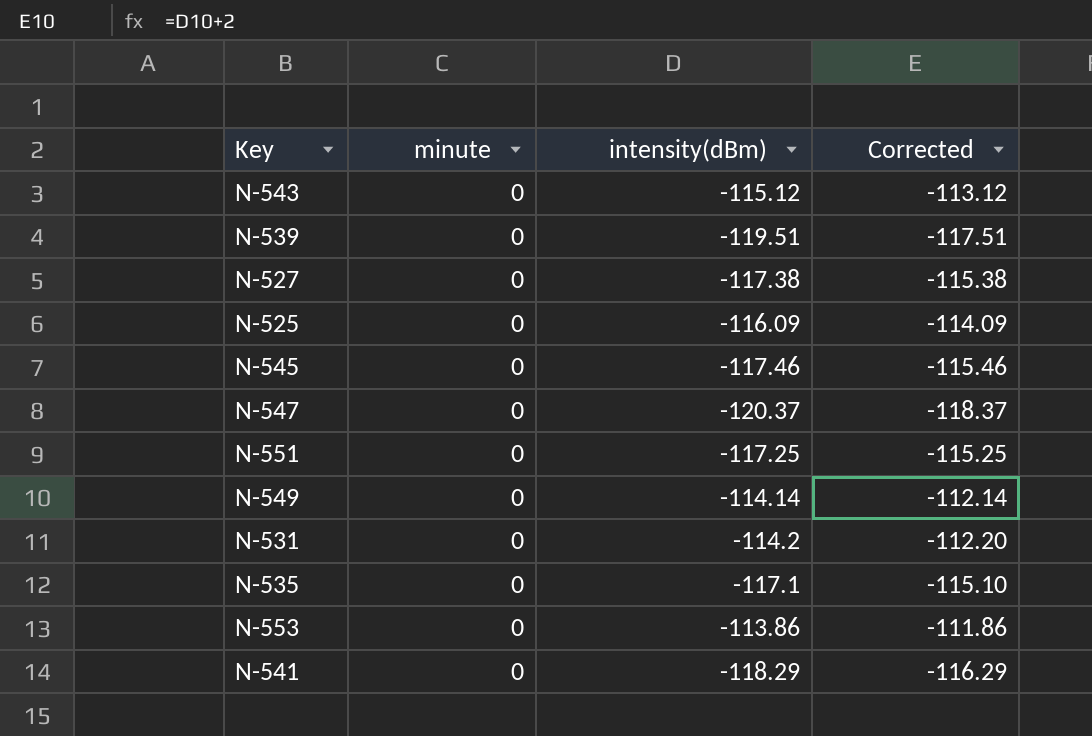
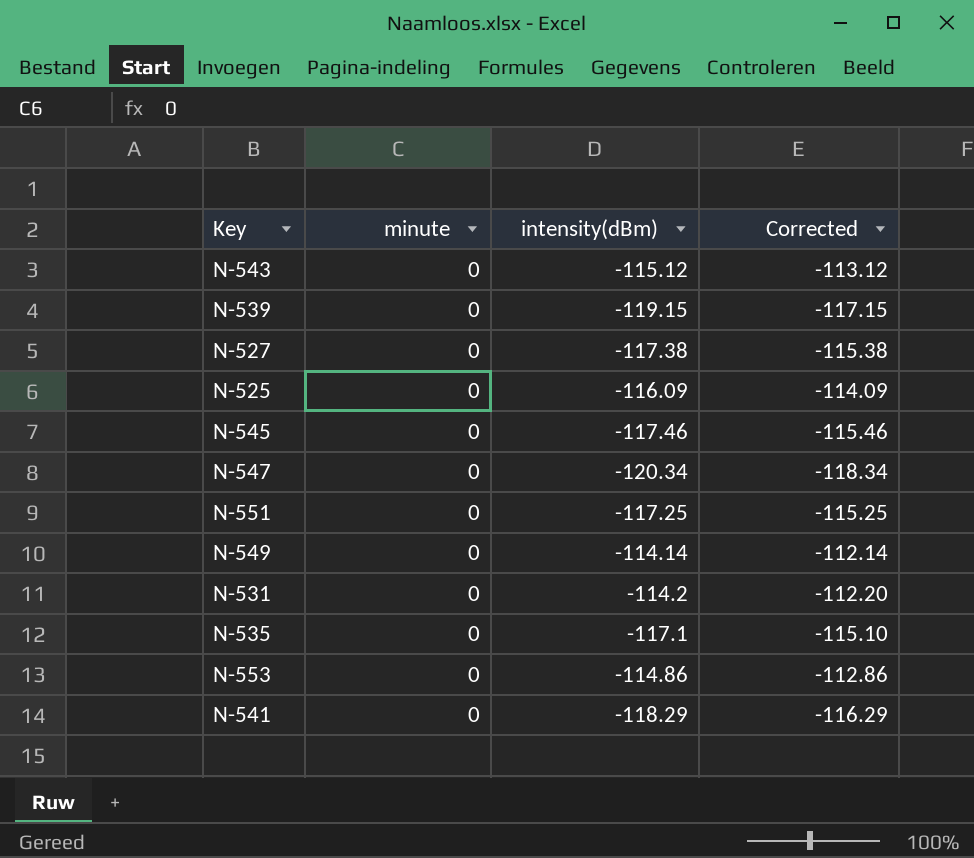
N-539 | intensity(dBm): -119.51 -> -119.15
N-539 | Corrected: -117.51 -> -117.15
N-547 | intensity(dBm): -120.37 -> -120.34
N-547 | Corrected: -118.37 -> -118.34
N-553 | intensity(dBm): -113.86 -> -114.86
N-553 | Corrected: -111.86 -> -112.86

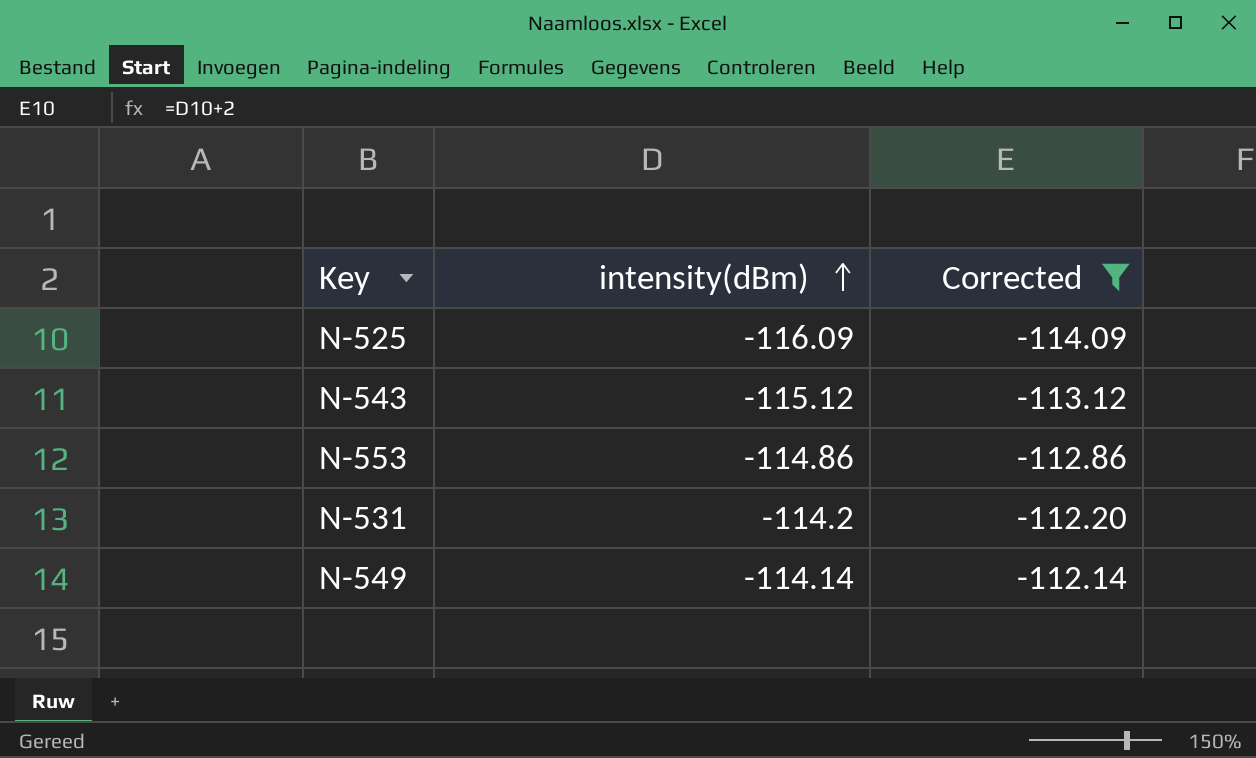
filter: none -> Corrected >= -114.09
row order: none -> intensity(dBm) ascending
column minute | position: 2 -> none

